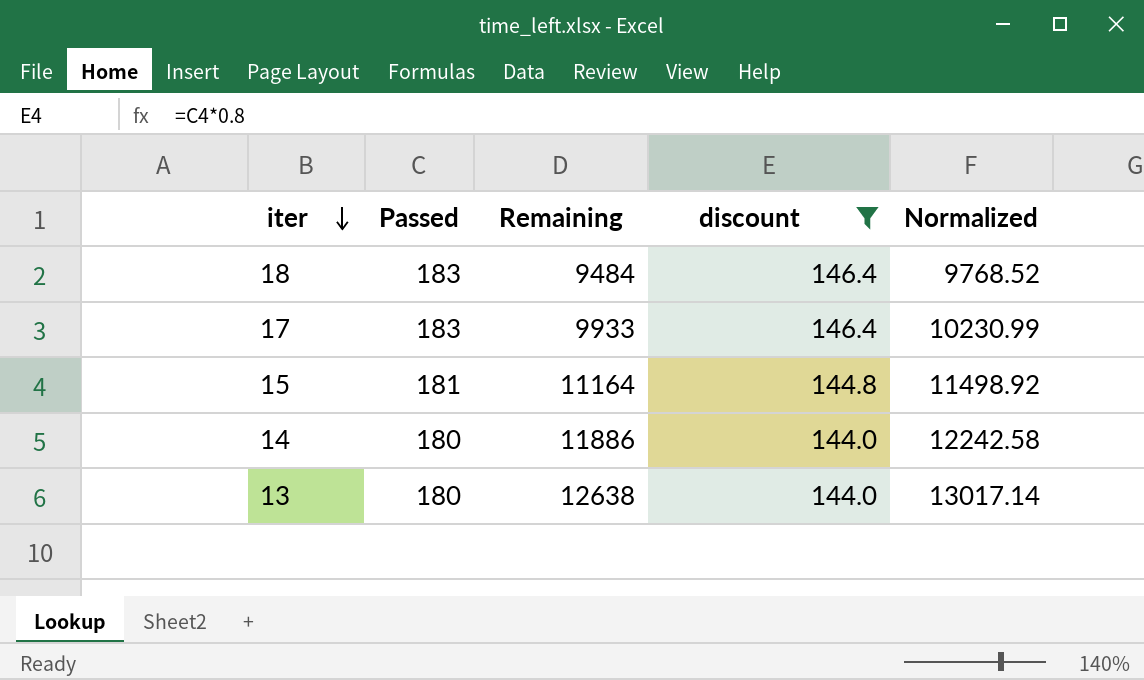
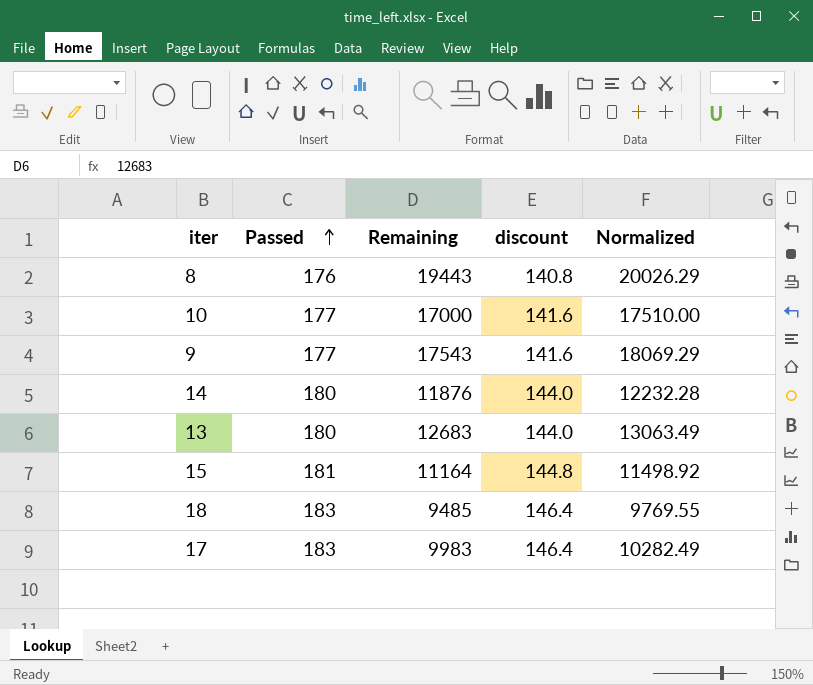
filter: discount >= 144.0 -> none
row order: iter descending -> Passed ascending
14 | Remaining: 11886 -> 11876
14 | Normalized: 12242.58 -> 12232.28
13 | Remaining: 12638 -> 12683
13 | Normalized: 13017.14 -> 13063.49
18 | Remaining: 9484 -> 9485
18 | Normalized: 9768.52 -> 9769.55
17 | Remaining: 9933 -> 9983
17 | Normalized: 10230.99 -> 10282.49

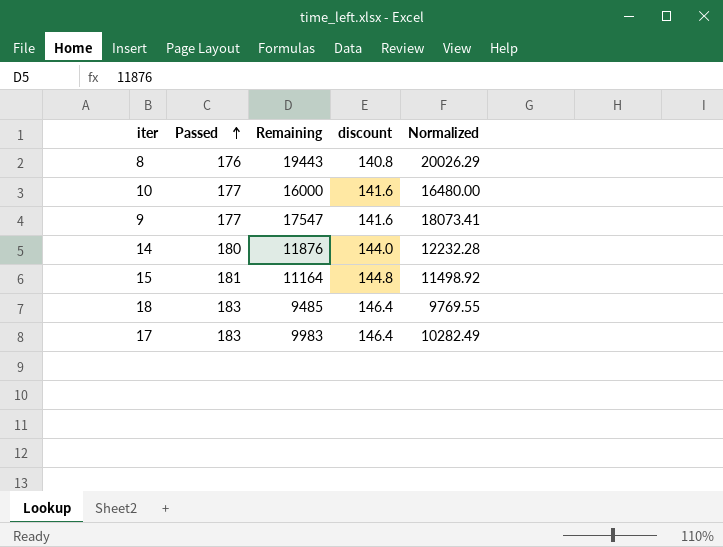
row 13: 180 | 12683 | 144.0 | 13063.49 -> none
10 | Remaining: 17000 -> 16000
10 | Normalized: 17510.00 -> 16480.00
9 | Remaining: 17543 -> 17547
9 | Normalized: 18069.29 -> 18073.41

